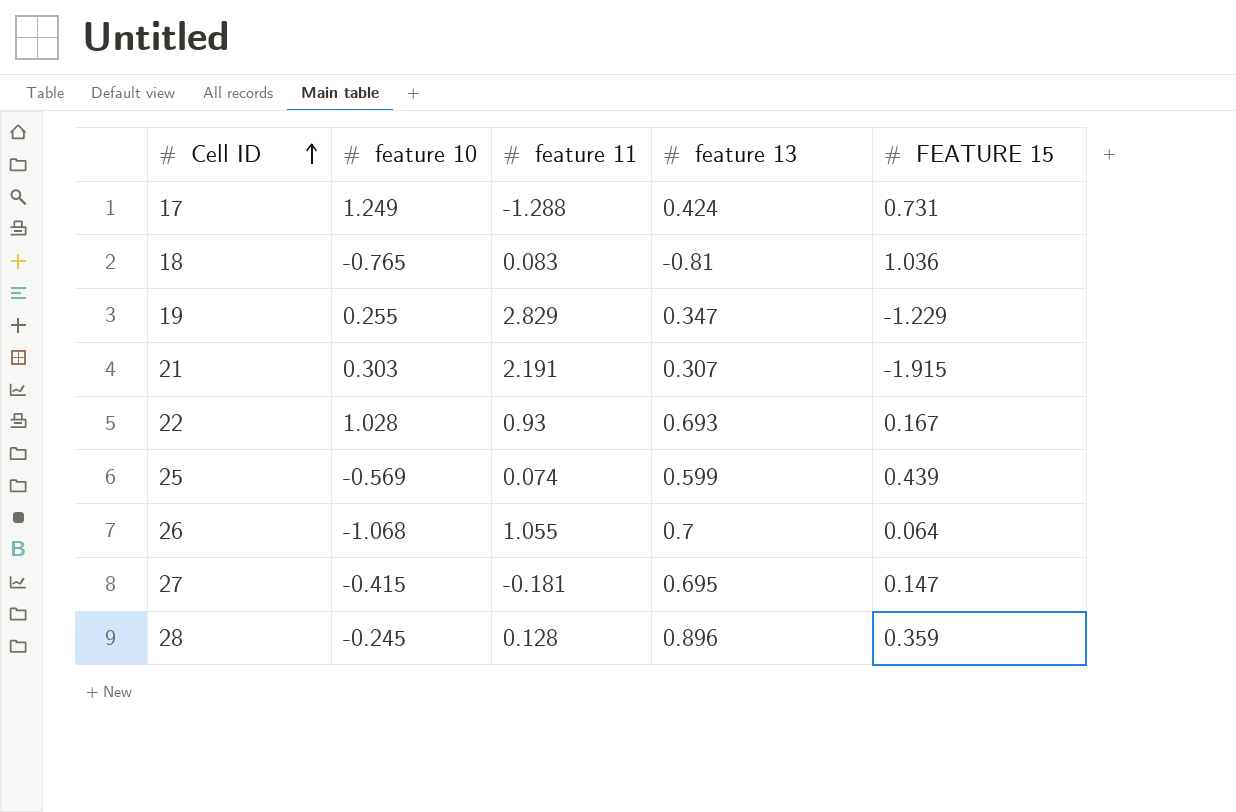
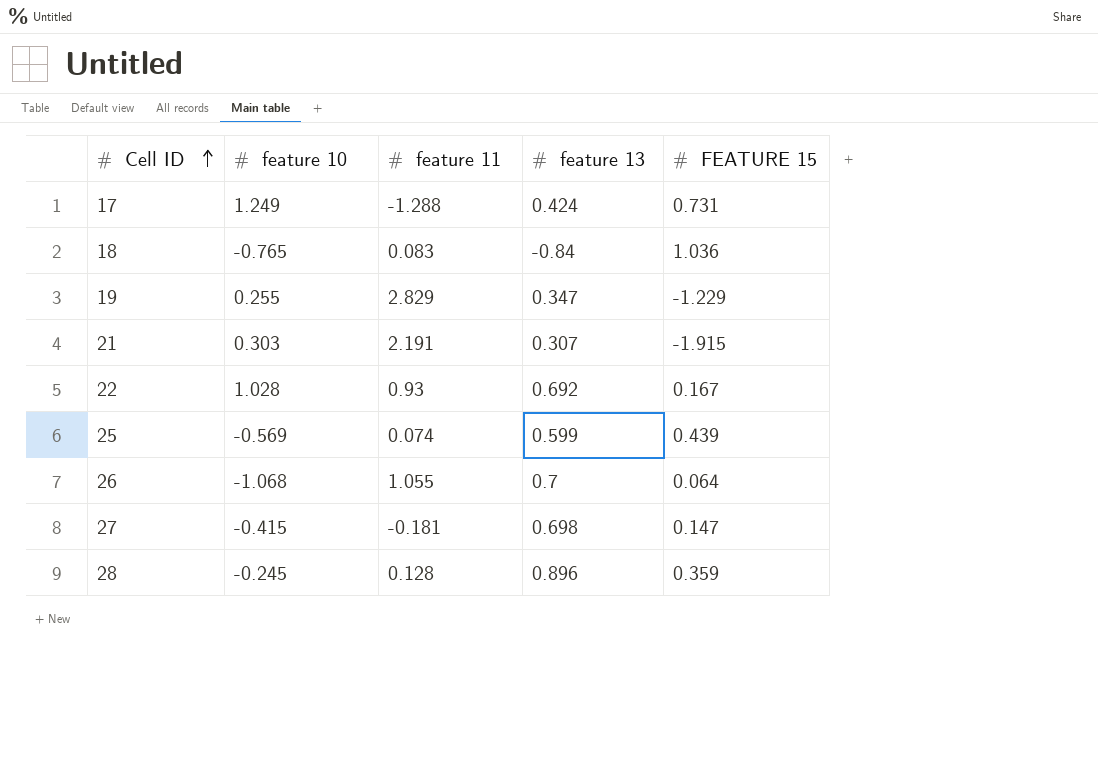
18 | feature 13: -0.81 -> -0.84
22 | feature 13: 0.693 -> 0.692
27 | feature 13: 0.695 -> 0.698

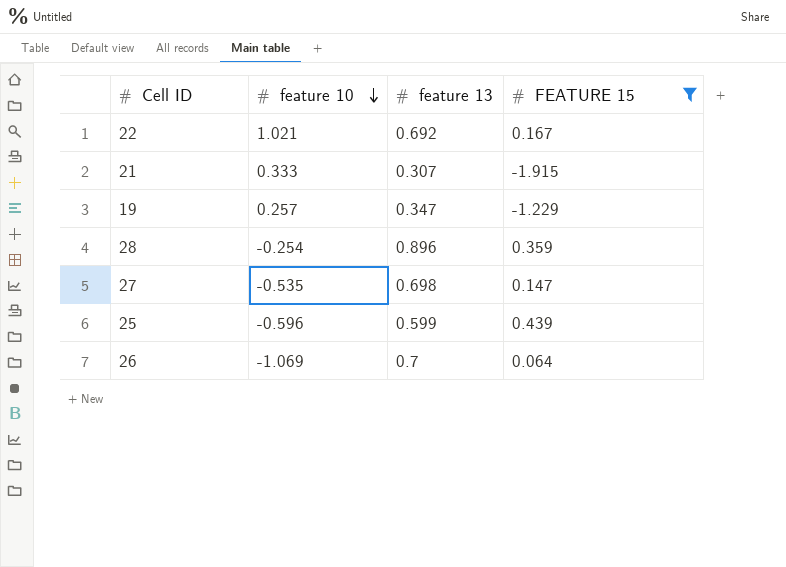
filter: none -> FEATURE 15 <= 0.439
row order: Cell ID ascending -> feature 10 descending
column feature 11 | position: 3 -> none
22 | feature 10: 1.028 -> 1.021
21 | feature 10: 0.303 -> 0.333
19 | feature 10: 0.255 -> 0.257
28 | feature 10: -0.245 -> -0.254
27 | feature 10: -0.415 -> -0.535
25 | feature 10: -0.569 -> -0.596
26 | feature 10: -1.068 -> -1.069

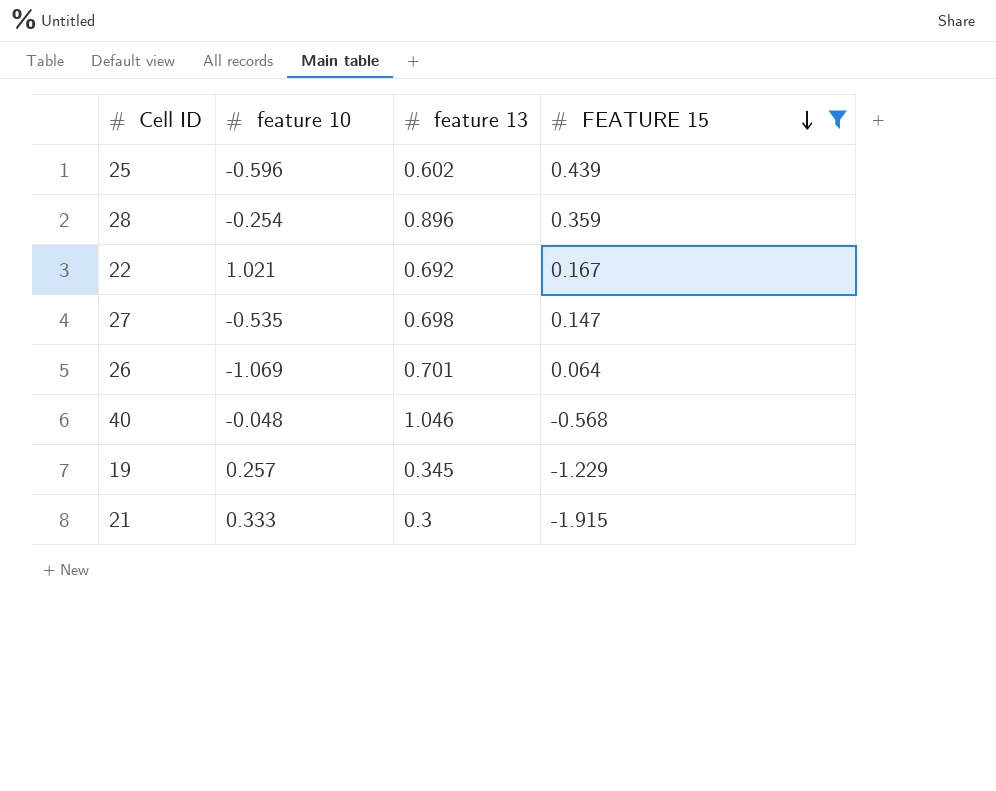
row order: feature 10 descending -> FEATURE 15 descending
25 | feature 13: 0.599 -> 0.602
26 | feature 13: 0.7 -> 0.701
row 40: none -> -0.048 | 1.046 | -0.568
19 | feature 13: 0.347 -> 0.345
21 | feature 13: 0.307 -> 0.3

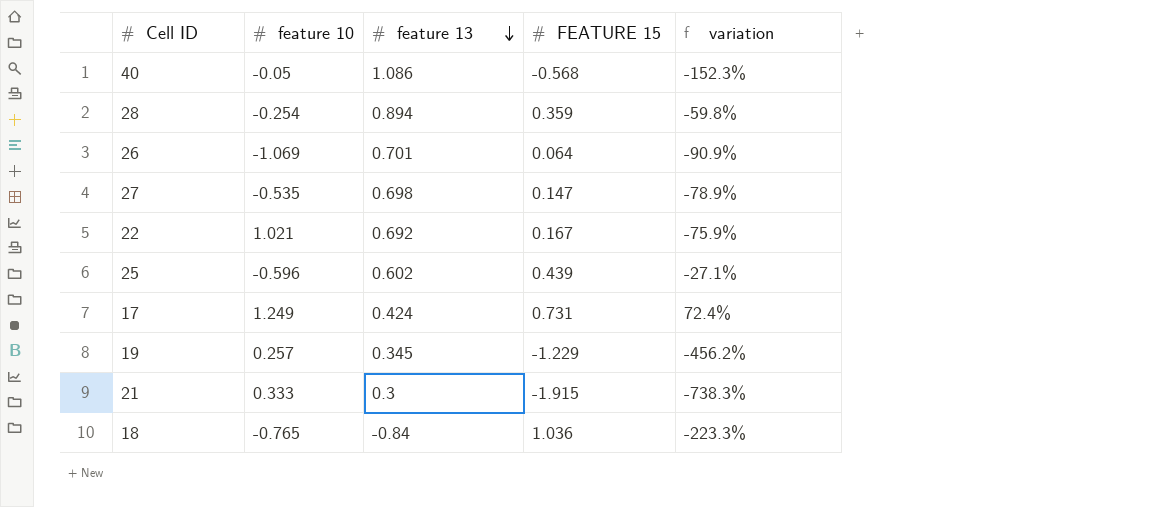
filter: FEATURE 15 <= 0.439 -> none
row order: FEATURE 15 descending -> feature 13 descending
column variation | formula: none -> ([FEATURE 15] - [feature 13]) / [feature 13]
40 | feature 10: -0.048 -> -0.05
40 | feature 13: 1.046 -> 1.086
28 | feature 13: 0.896 -> 0.894

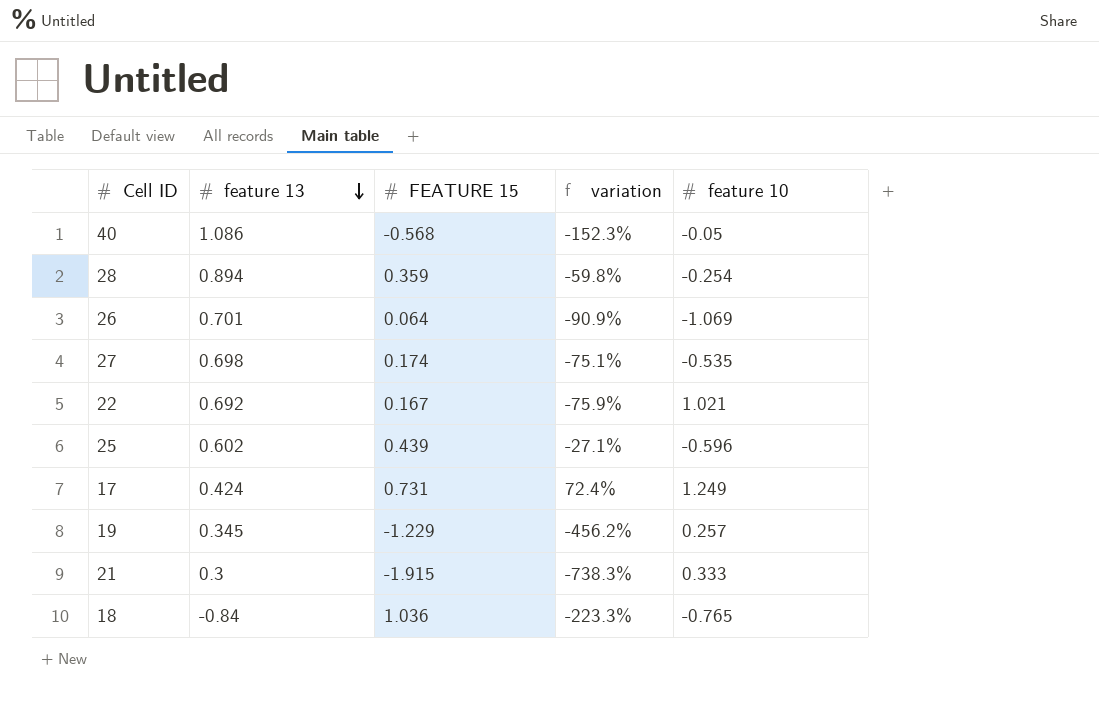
column feature 10 | position: 2 -> 5
27 | FEATURE 15: 0.147 -> 0.174
27 | variation: -78.9% -> -75.1%

